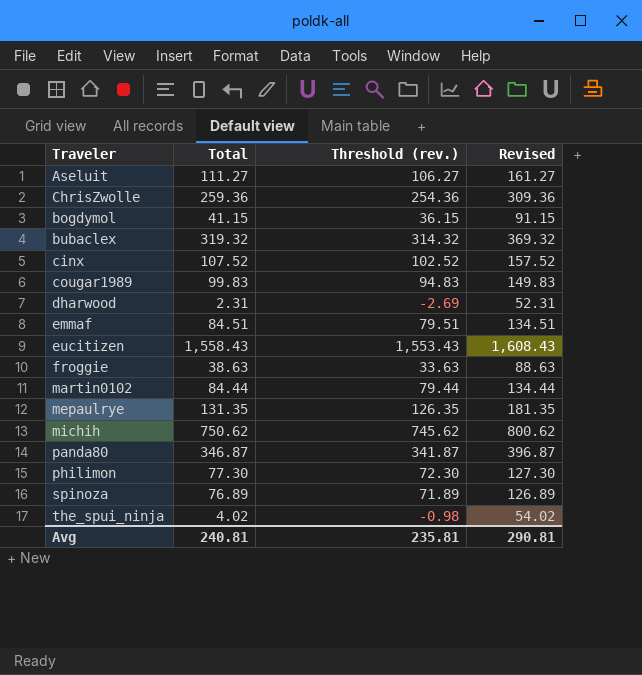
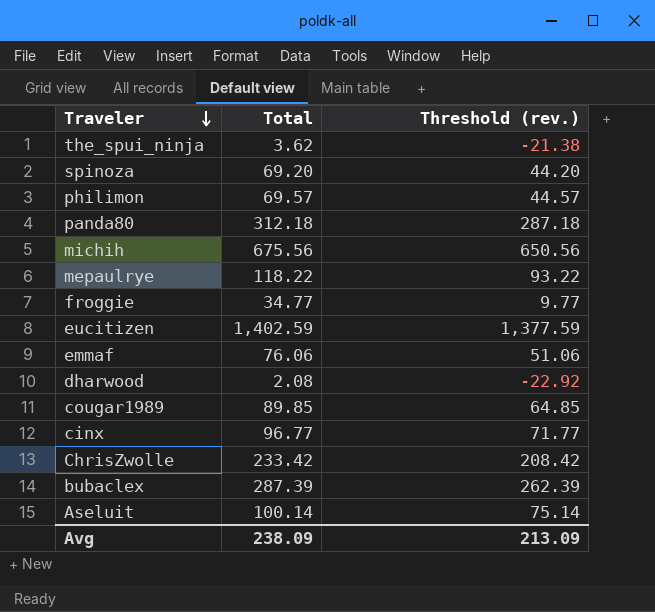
row order: none -> Traveler descending
column Revised | formula: [Total] + 50 -> none
column Threshold (rev.) | formula: [Total] - 5 -> [Total] - 25
row bogdymol: 41.15 | 36.15 | 91.15 -> none
row martin0102: 84.44 | 79.44 | 134.44 -> none
the_spui_ninja | Total: 4.02 -> 3.62
spinoza | Total: 76.89 -> 69.20
philimon | Total: 77.30 -> 69.57
panda80 | Total: 346.87 -> 312.18
michih | Total: 750.62 -> 675.56
mepaulrye | Total: 131.35 -> 118.22
froggie | Total: 38.63 -> 34.77
eucitizen | Total: 1,558.43 -> 1,402.59
emmaf | Total: 84.51 -> 76.06
dharwood | Total: 2.31 -> 2.08
cougar1989 | Total: 99.83 -> 89.85
cinx | Total: 107.52 -> 96.77
ChrisZwolle | Total: 259.36 -> 233.42
bubaclex | Total: 319.32 -> 287.39
Aseluit | Total: 111.27 -> 100.14
Avg | Total: 240.81 -> 238.09
Avg | Threshold (rev.): 235.81 -> 213.09

